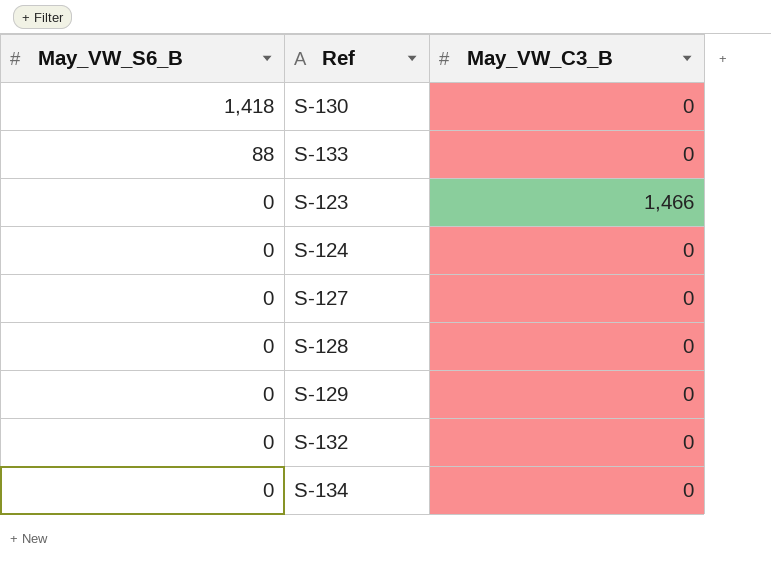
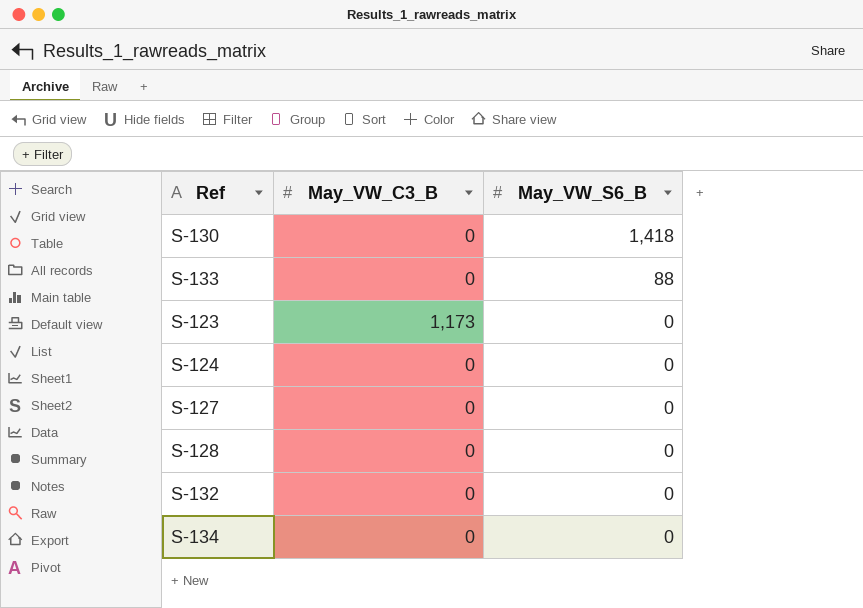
column May_VW_S6_B | position: 1 -> 3
row S-129: 0 | 0 -> none
S-123 | May_VW_C3_B: 1,466 -> 1,173

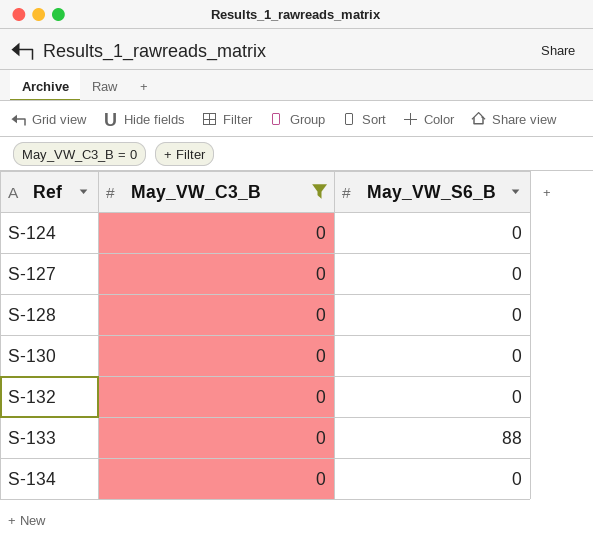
filter: none -> May_VW_C3_B = 0
row order: May_VW_S6_B descending -> Ref ascending
S-130 | May_VW_S6_B: 1,418 -> 0

